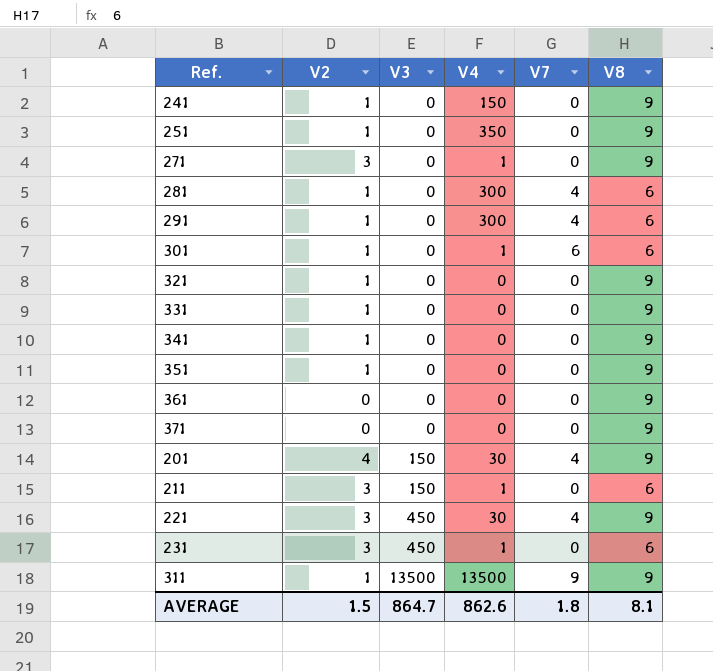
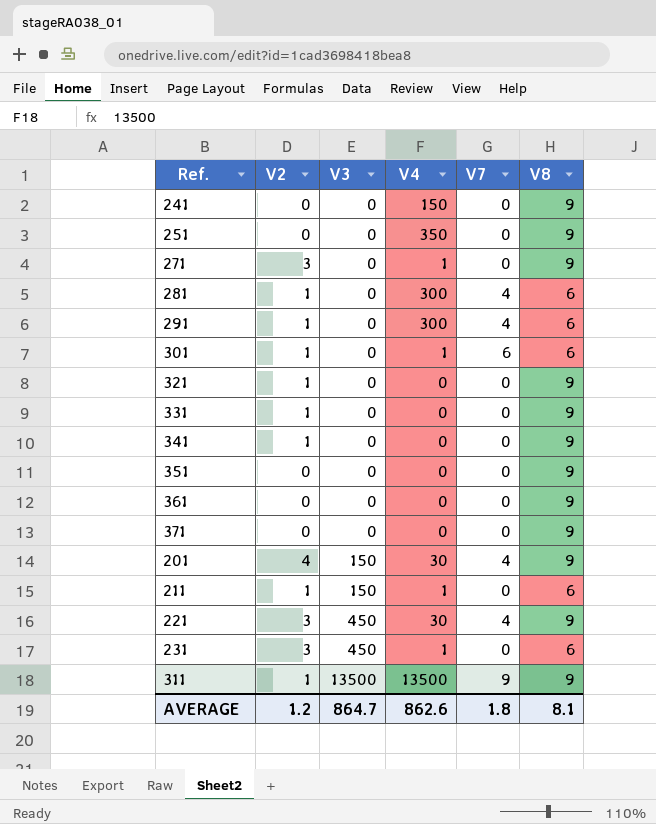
241 | V2: 1 -> 0
251 | V2: 1 -> 0
351 | V2: 1 -> 0
211 | V2: 3 -> 1
AVERAGE | V2: 1.5 -> 1.2

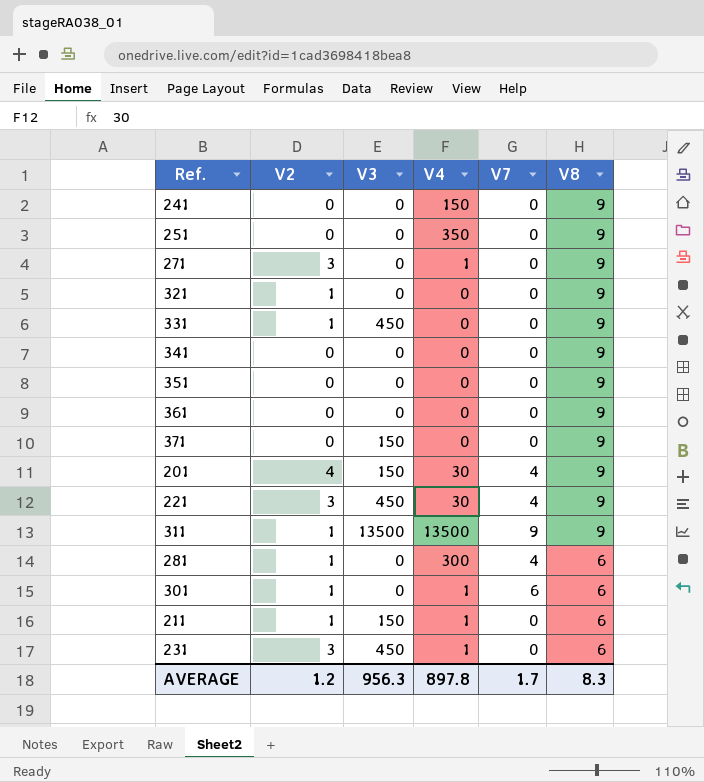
row order: V3 ascending -> V8 descending
row 291: 1 | 0 | 300 | 4 | 6 -> none
331 | V3: 0 -> 450
341 | V2: 1 -> 0
371 | V3: 0 -> 150
AVERAGE | V3: 864.7 -> 956.3
AVERAGE | V4: 862.6 -> 897.8
AVERAGE | V7: 1.8 -> 1.7
AVERAGE | V8: 8.1 -> 8.3

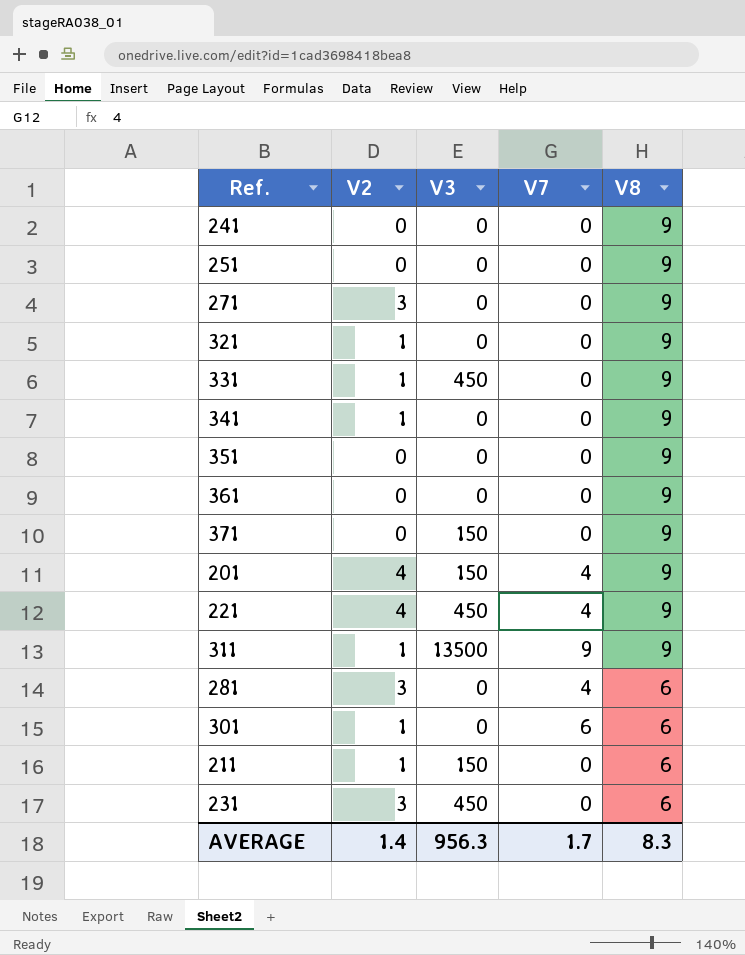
column V4 | position: 4 -> none
341 | V2: 0 -> 1
221 | V2: 3 -> 4
281 | V2: 1 -> 3
AVERAGE | V2: 1.2 -> 1.4

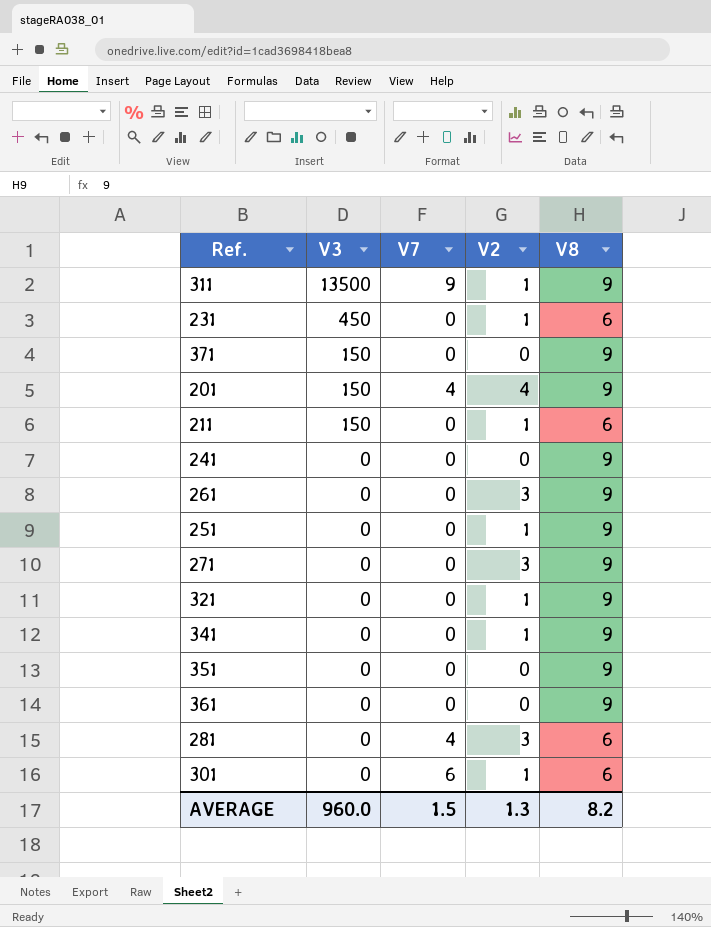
row order: V8 descending -> V3 descending
column V2 | position: 2 -> 4
row 331: 1 | 450 | 0 | 9 -> none
row 221: 4 | 450 | 4 | 9 -> none
231 | V2: 3 -> 1
row 261: none -> 0 | 0 | 3 | 9
251 | V2: 0 -> 1
AVERAGE | V3: 956.3 -> 960.0
AVERAGE | V7: 1.7 -> 1.5
AVERAGE | V2: 1.4 -> 1.3
AVERAGE | V8: 8.3 -> 8.2

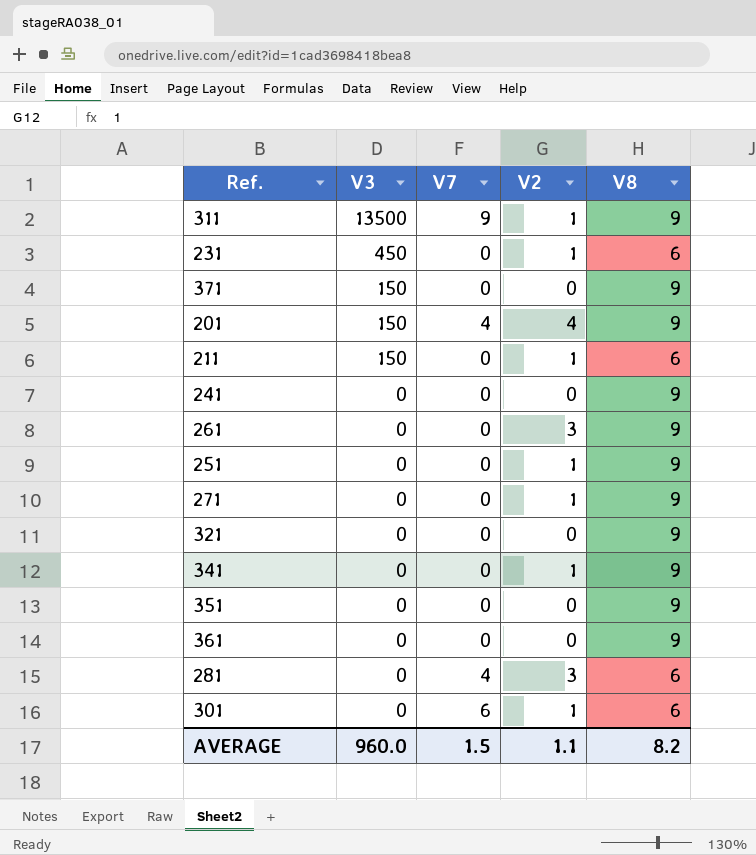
271 | V2: 3 -> 1
321 | V2: 1 -> 0
AVERAGE | V2: 1.3 -> 1.1

